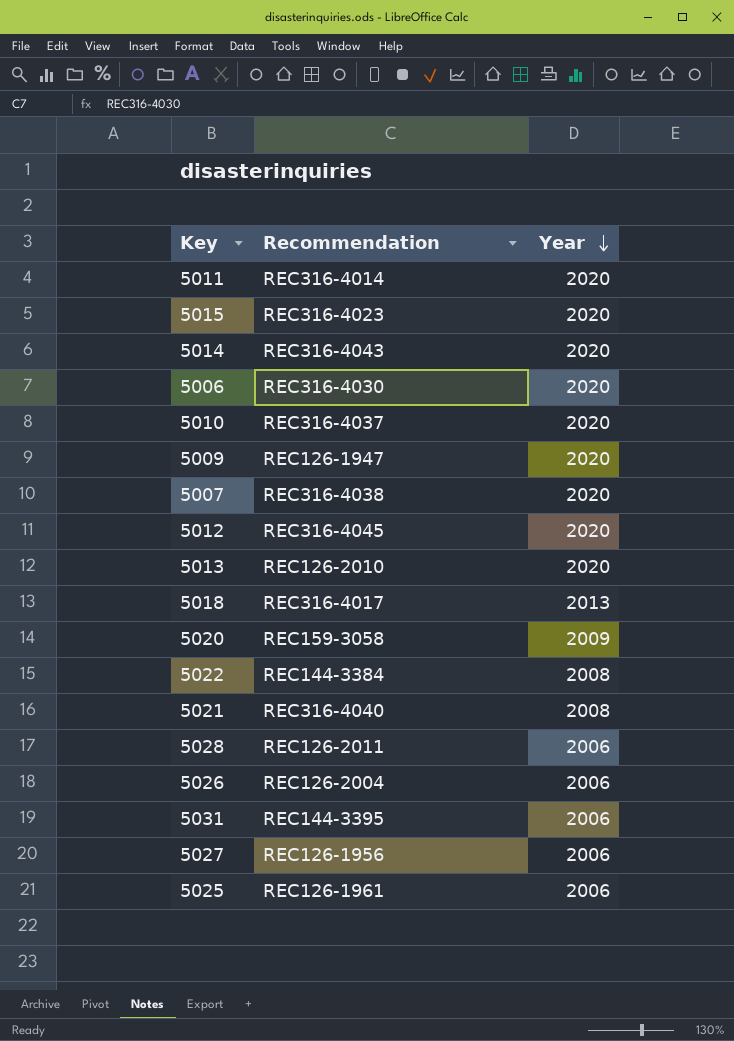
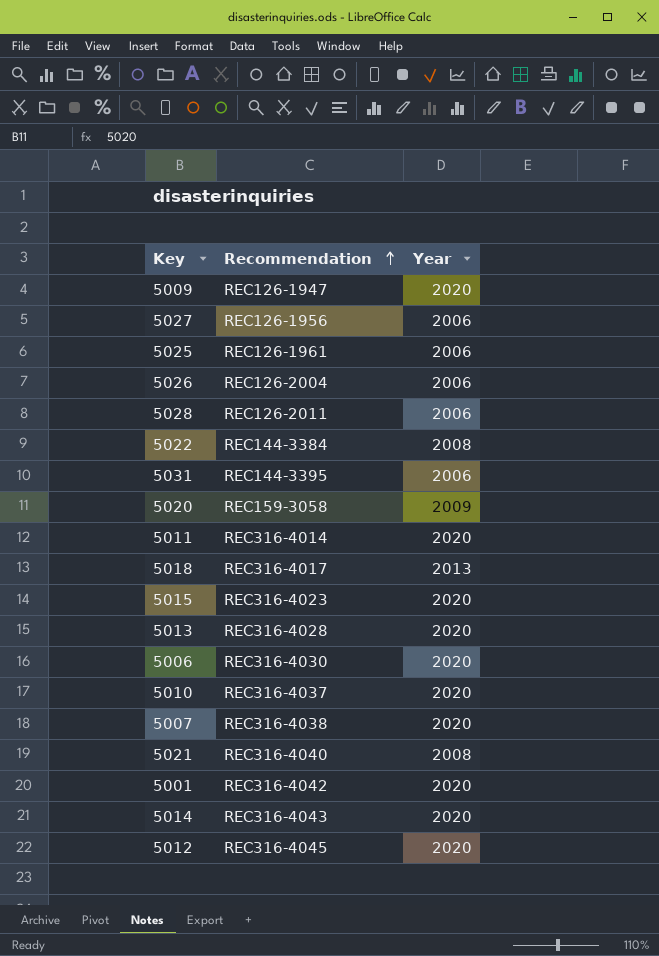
row order: Year descending -> Recommendation ascending
5013 | Recommendation: REC126-2010 -> REC316-4028
row 5001: none -> REC316-4042 | 2020

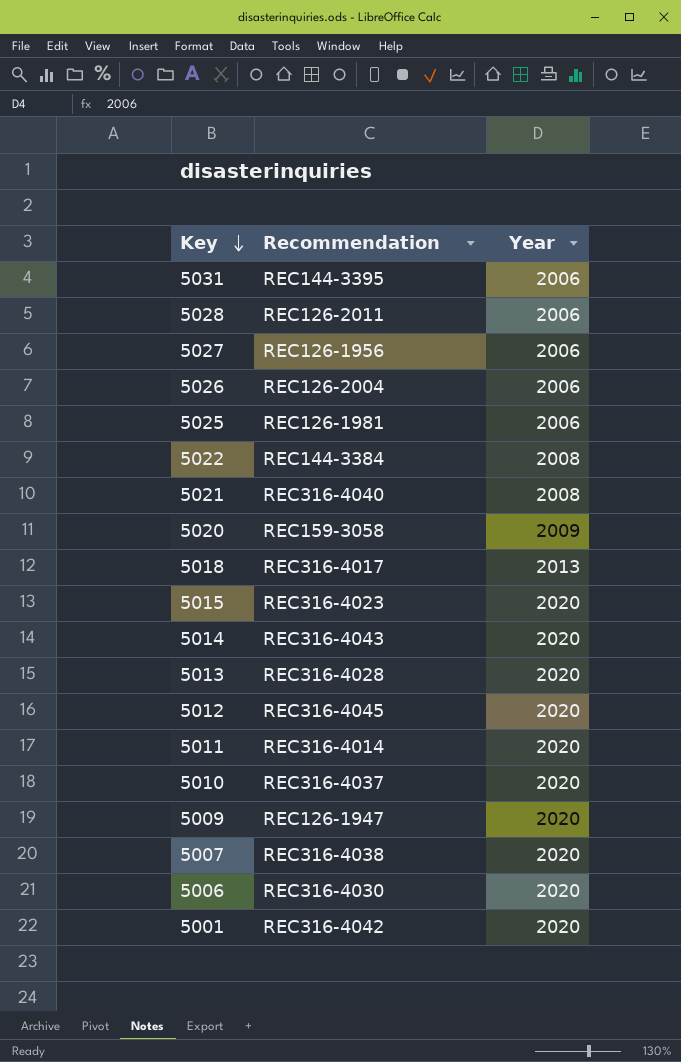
row order: Recommendation ascending -> Key descending
5025 | Recommendation: REC126-1961 -> REC126-1981

